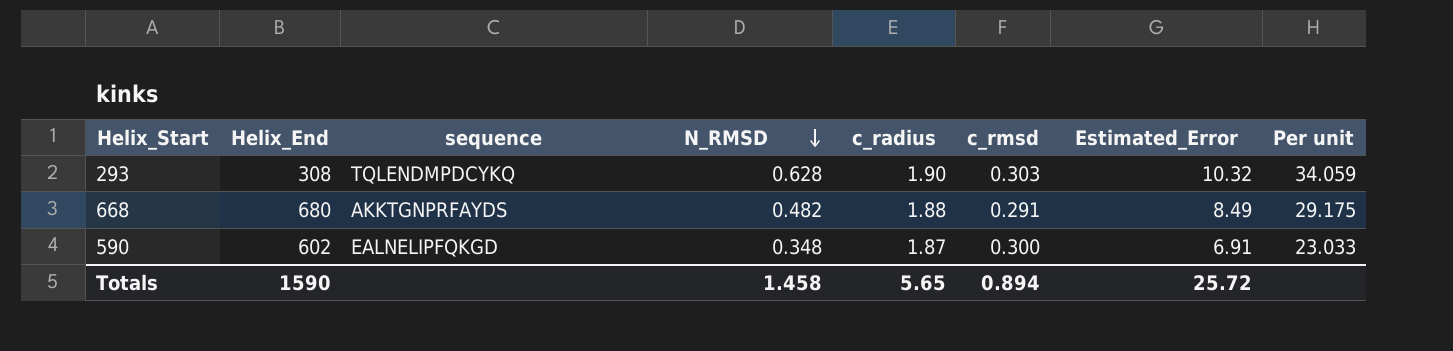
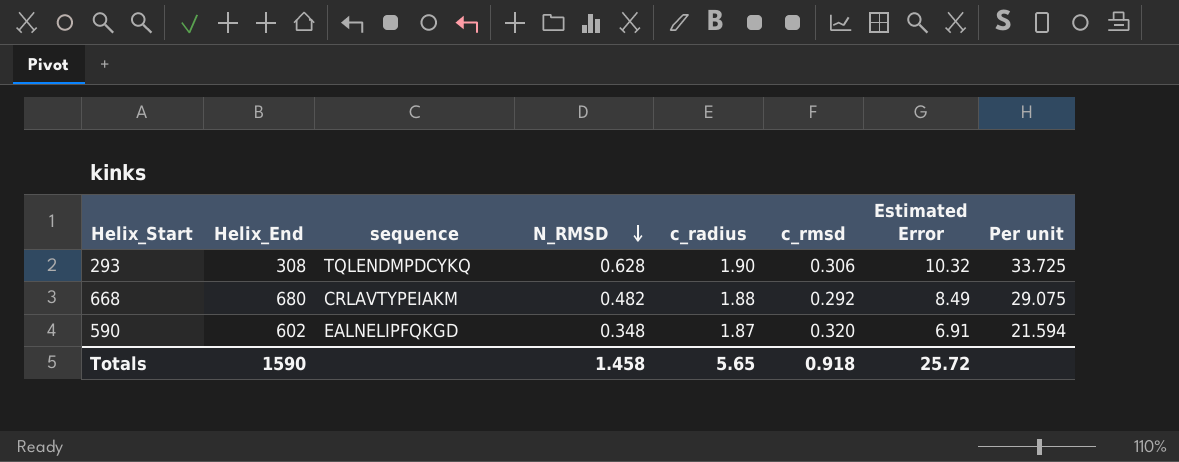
column name: Estimated_Error -> Estimated Error
293 | c_rmsd: 0.303 -> 0.306
293 | Per unit: 34.059 -> 33.725
668 | sequence: AKKTGNPRFAYDS -> CRLAVTYPEIAKM
668 | c_rmsd: 0.291 -> 0.292
668 | Per unit: 29.175 -> 29.075
590 | c_rmsd: 0.300 -> 0.320
590 | Per unit: 23.033 -> 21.594
Totals | c_rmsd: 0.894 -> 0.918

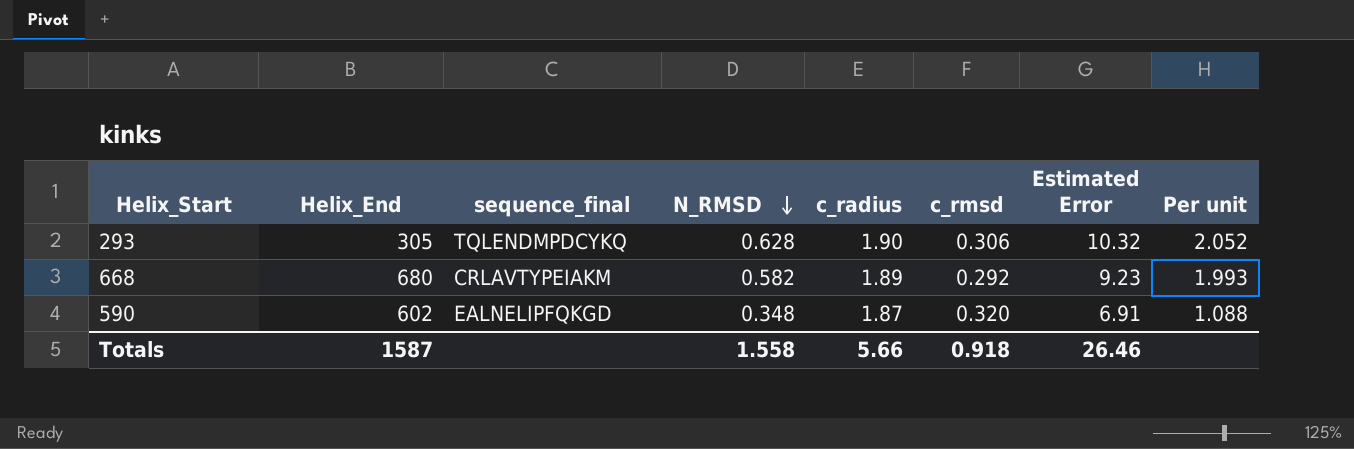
column name: sequence -> sequence_final
column Per unit | formula: [Estimated Error] / [c_rmsd] -> [N_RMSD] / [c_rmsd]
293 | Helix_End: 308 -> 305
668 | N_RMSD: 0.482 -> 0.582
668 | c_radius: 1.88 -> 1.89
668 | Estimated Error: 8.49 -> 9.23
Totals | Helix_End: 1590 -> 1587
Totals | N_RMSD: 1.458 -> 1.558
Totals | c_radius: 5.65 -> 5.66
Totals | Estimated Error: 25.72 -> 26.46

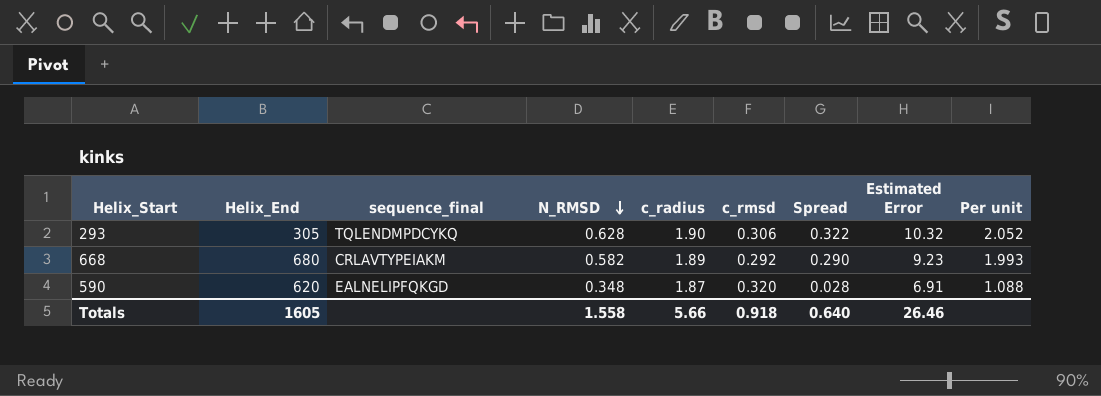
column Spread | formula: none -> [N_RMSD] - [c_rmsd]
590 | Helix_End: 602 -> 620
Totals | Helix_End: 1587 -> 1605

